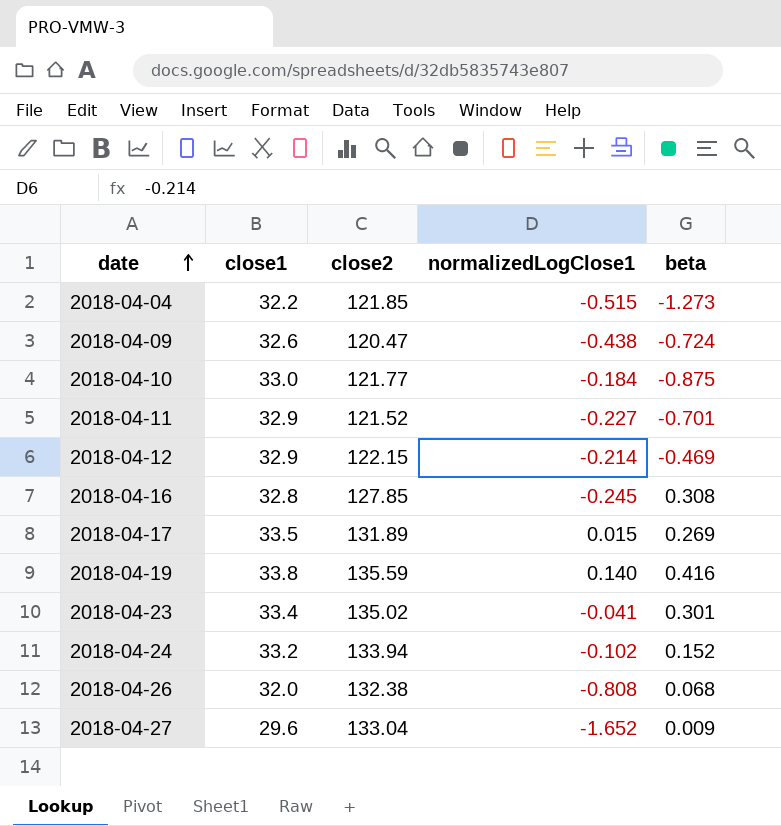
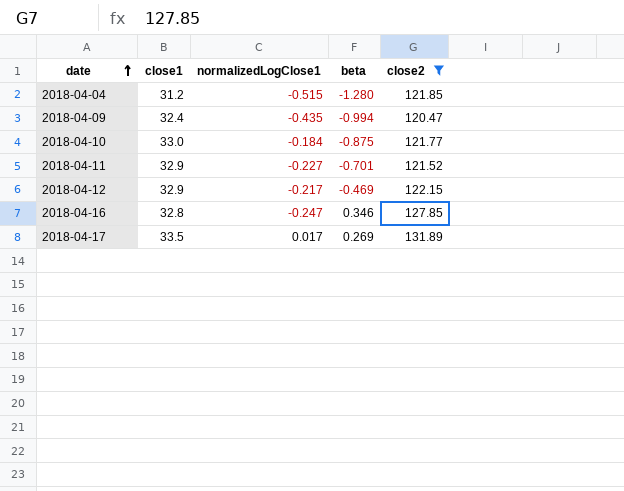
filter: none -> close2 <= 131.89
column close2 | position: 3 -> 5
2018-04-04 | close1: 32.2 -> 31.2
2018-04-04 | beta: -1.273 -> -1.280
2018-04-09 | close1: 32.6 -> 32.4
2018-04-09 | normalizedLogClose1: -0.438 -> -0.435
2018-04-09 | beta: -0.724 -> -0.994
2018-04-12 | normalizedLogClose1: -0.214 -> -0.217
2018-04-16 | normalizedLogClose1: -0.245 -> -0.247
2018-04-16 | beta: 0.308 -> 0.346
2018-04-17 | normalizedLogClose1: 0.015 -> 0.017

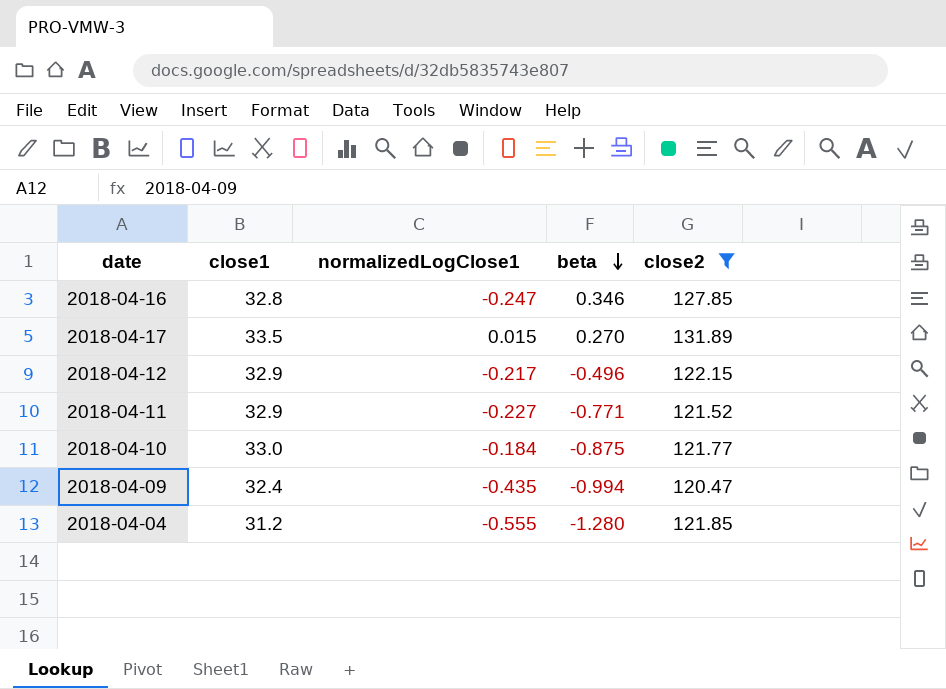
row order: date ascending -> beta descending
2018-04-17 | normalizedLogClose1: 0.017 -> 0.015
2018-04-17 | beta: 0.269 -> 0.270
2018-04-12 | beta: -0.469 -> -0.496
2018-04-11 | beta: -0.701 -> -0.771
2018-04-04 | normalizedLogClose1: -0.515 -> -0.555

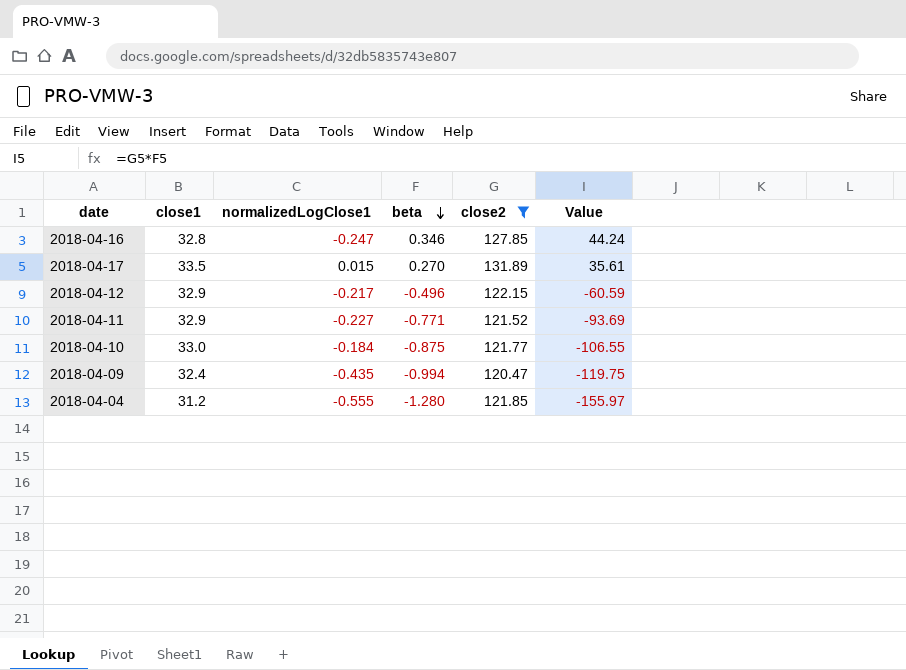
column Value | formula: none -> [beta] * [close2]

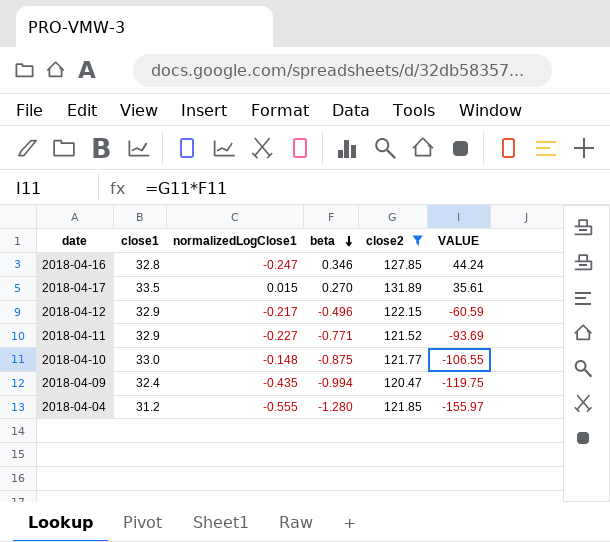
column name: Value -> VALUE
2018-04-10 | normalizedLogClose1: -0.184 -> -0.148

